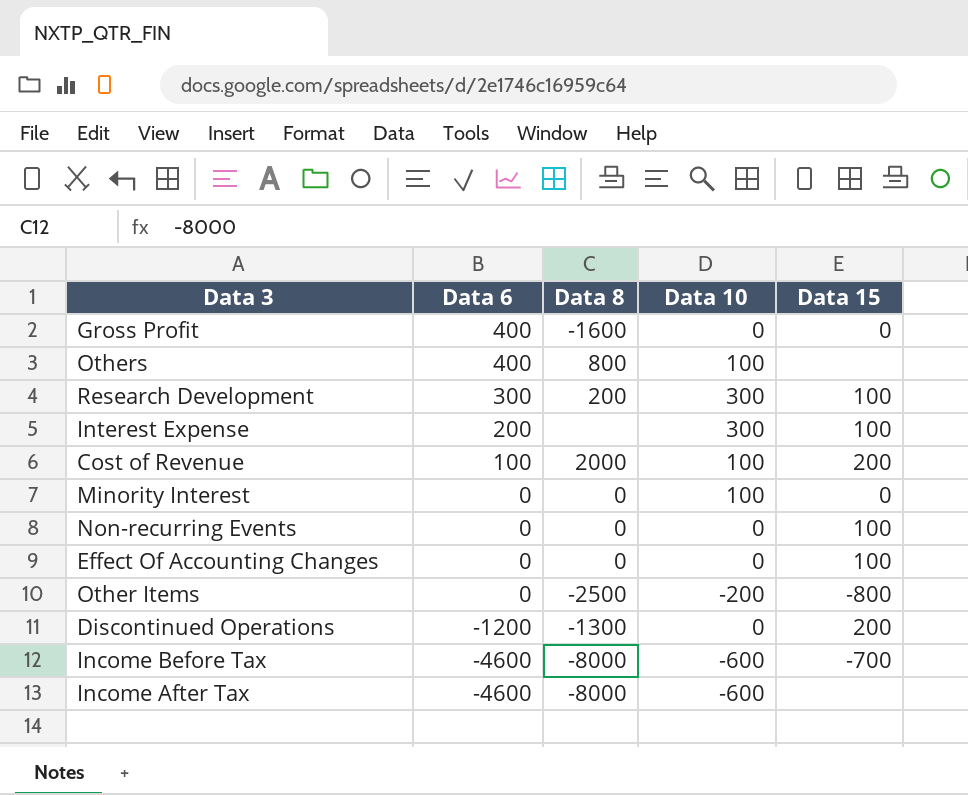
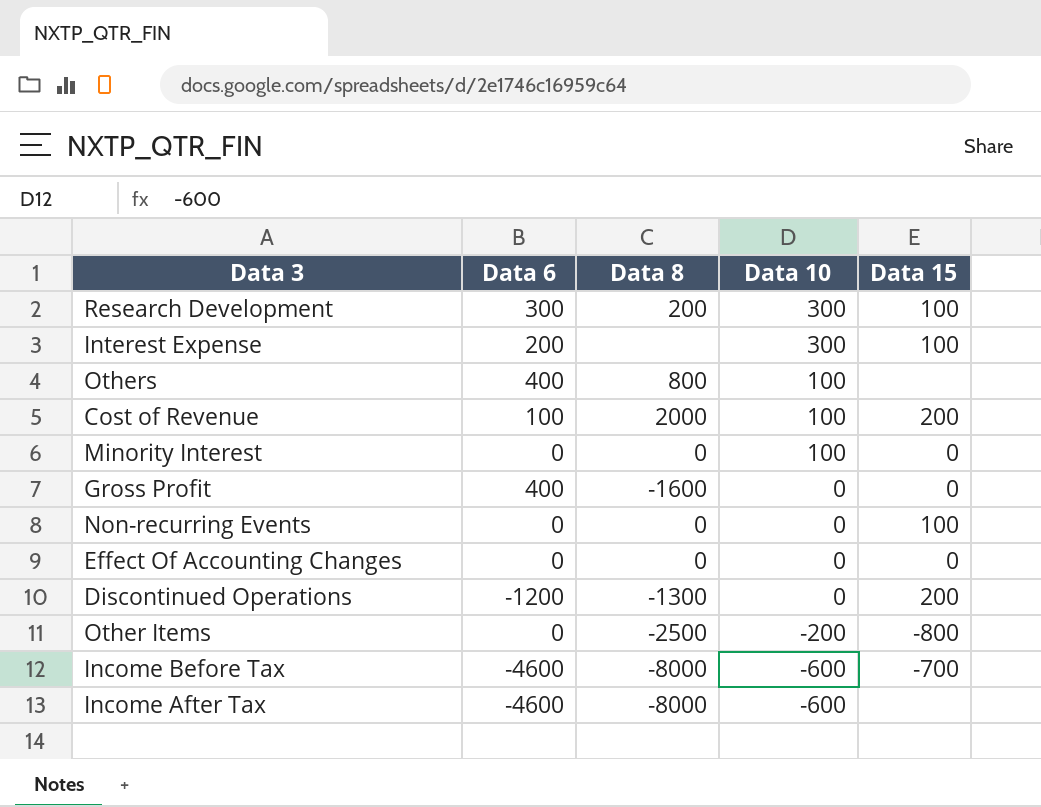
row order: Data 6 descending -> Data 10 descending
Effect Of Accounting Changes | Data 15: 100 -> 0

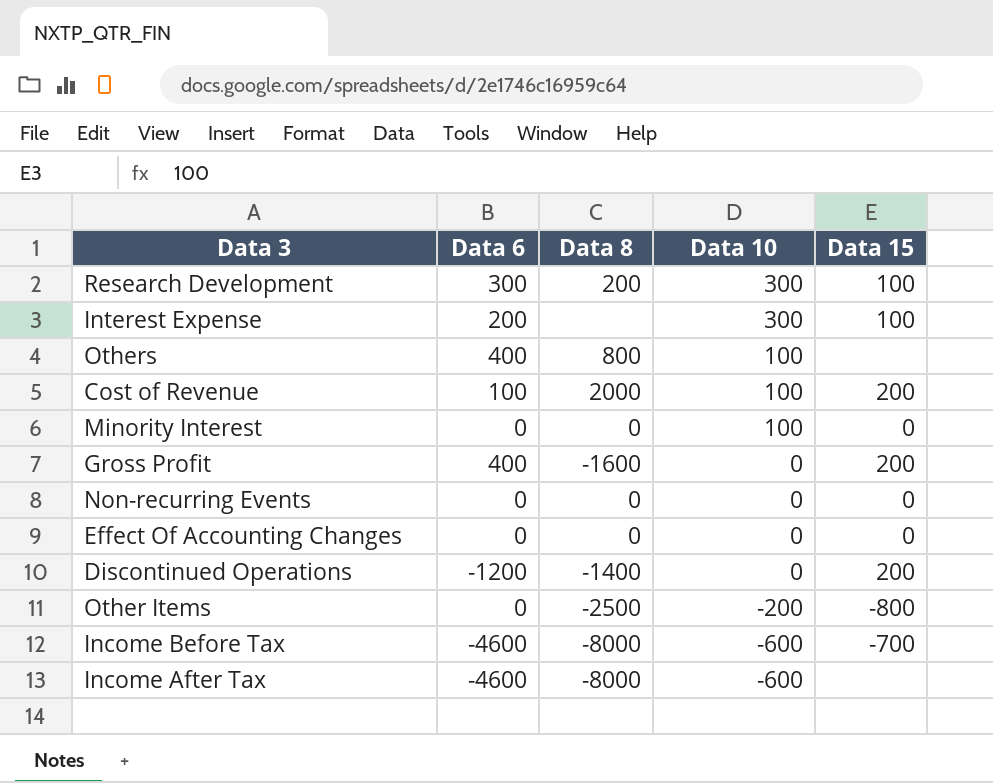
Gross Profit | Data 15: 0 -> 200
Non-recurring Events | Data 15: 100 -> 0
Discontinued Operations | Data 8: -1300 -> -1400

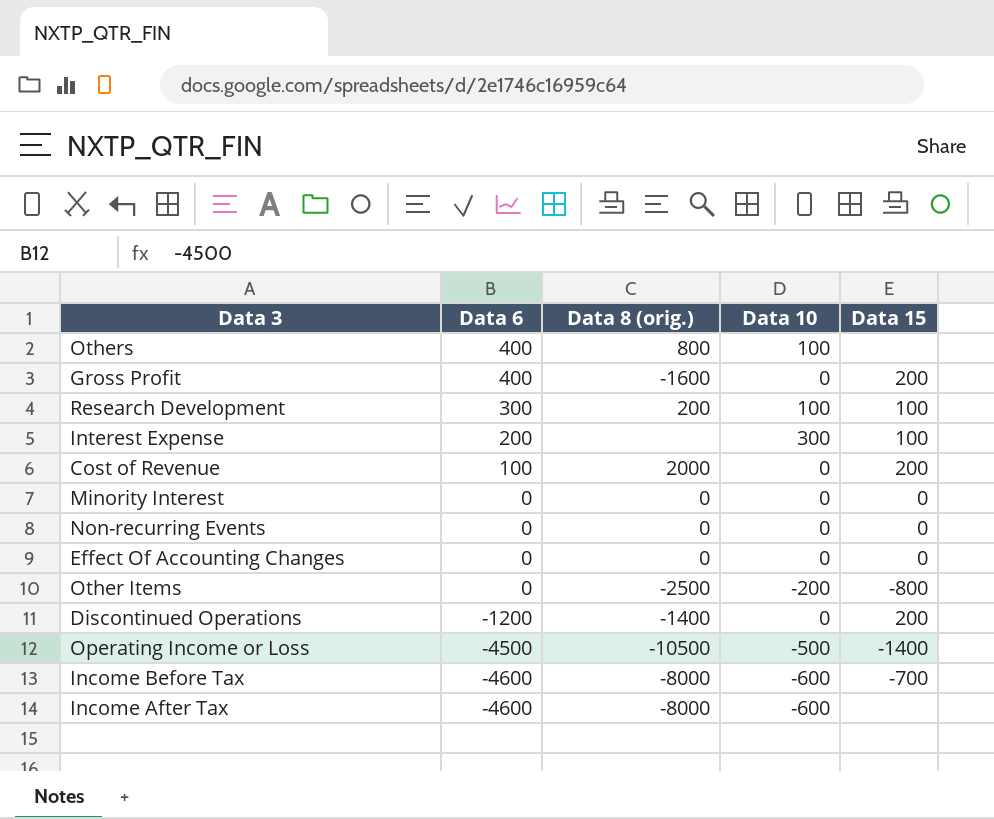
row order: Data 10 descending -> Data 6 descending
column name: Data 8 -> Data 8 (orig.)
Research Development | Data 10: 300 -> 100
Cost of Revenue | Data 10: 100 -> 0
Minority Interest | Data 10: 100 -> 0
row Operating Income or Loss: none -> -4500 | -10500 | -500 | -1400

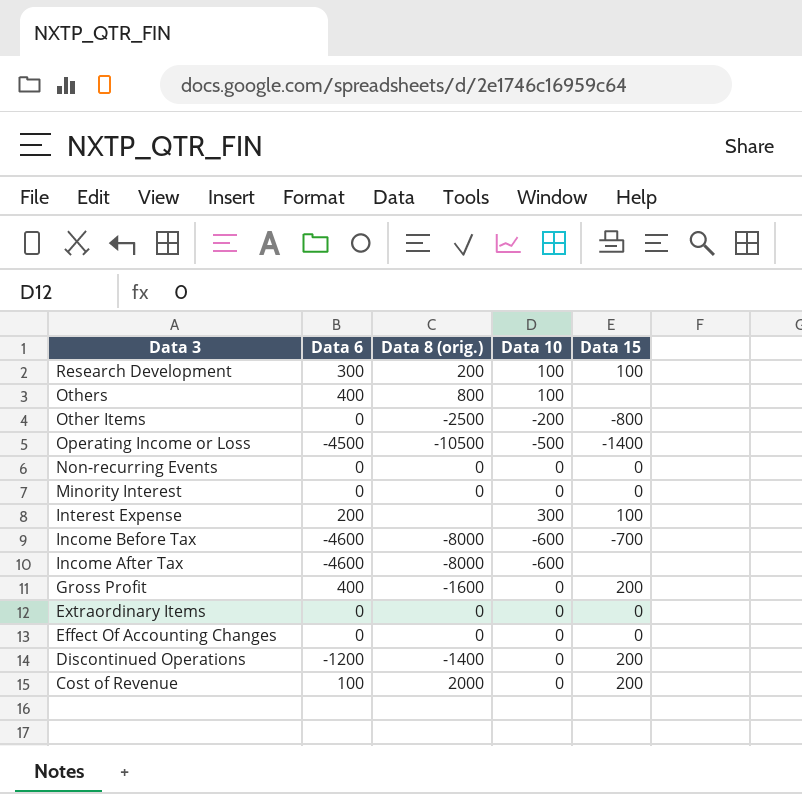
row order: Data 6 descending -> Data 3 descending
row Extraordinary Items: none -> 0 | 0 | 0 | 0

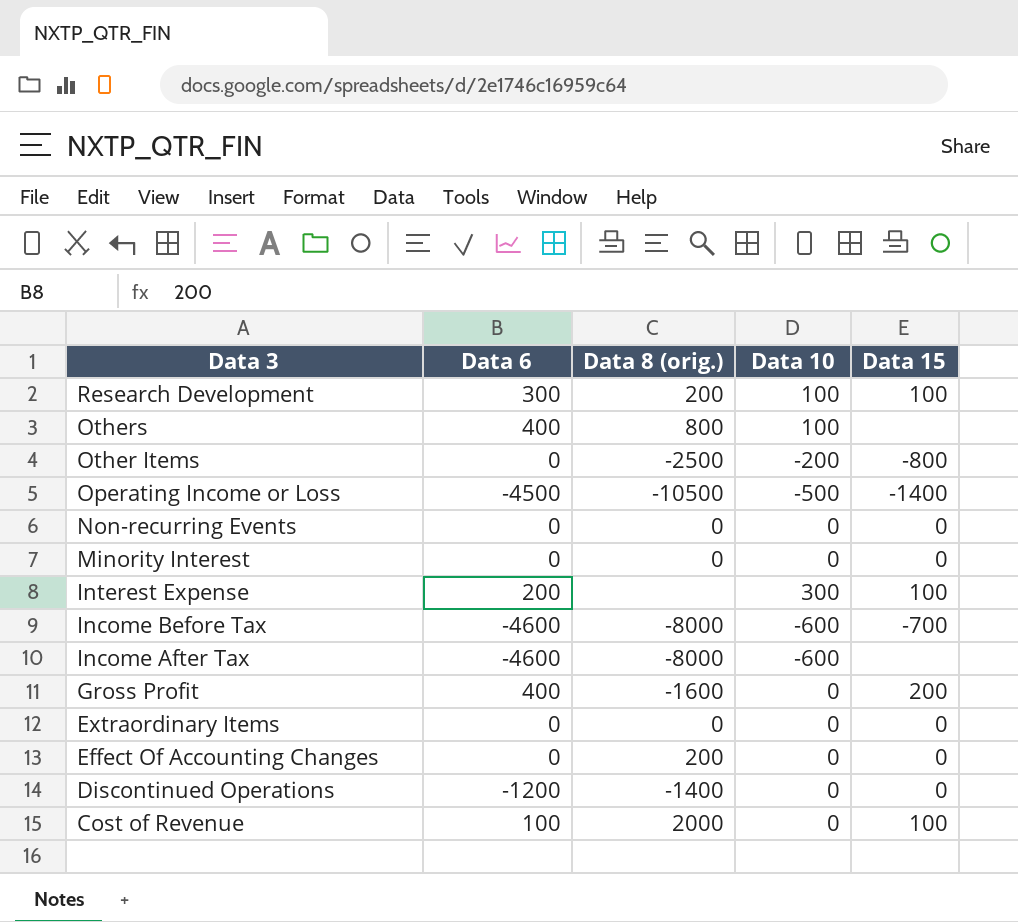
Effect Of Accounting Changes | Data 8 (orig.): 0 -> 200
Discontinued Operations | Data 15: 200 -> 0
Cost of Revenue | Data 15: 200 -> 100

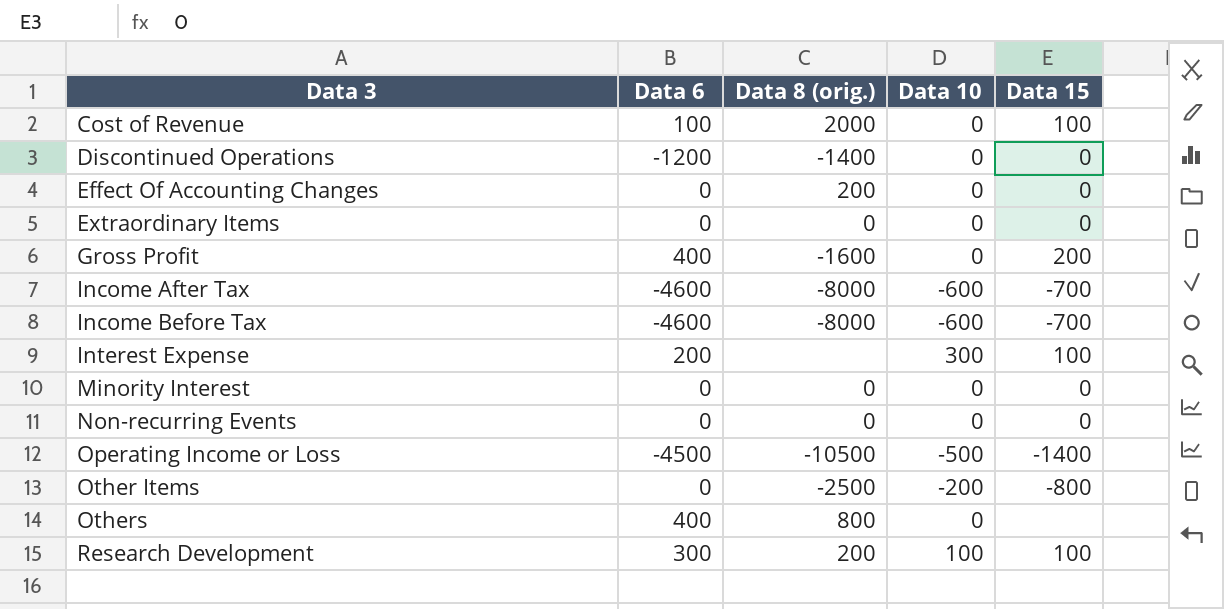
row order: Data 3 descending -> Data 3 ascending
Income After Tax | Data 15: none -> -700
Others | Data 10: 100 -> 0

